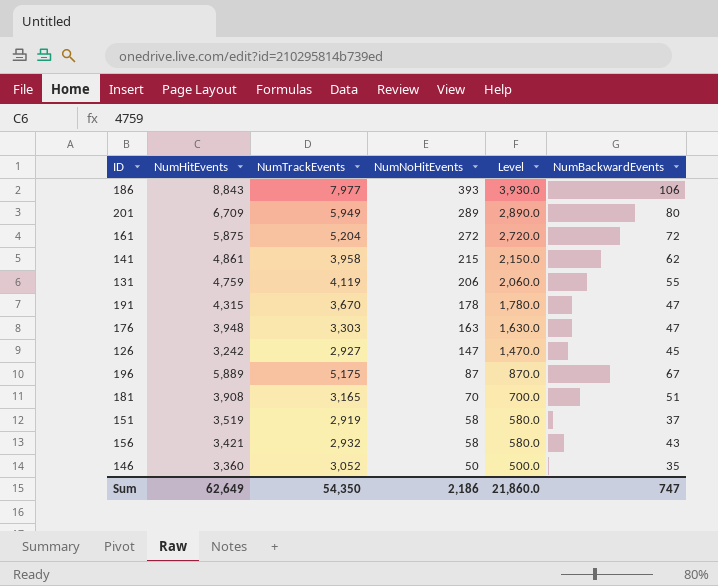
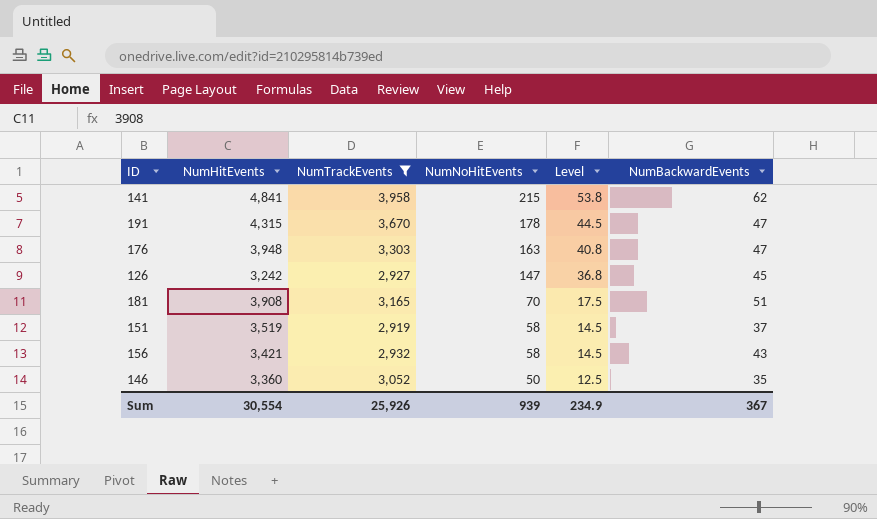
filter: none -> NumTrackEvents <= 3,958
column Level | formula: [NumNoHitEvents] * 10 -> [NumNoHitEvents] * 0.25
141 | NumHitEvents: 4,861 -> 4,841
Sum | NumHitEvents: 62,649 -> 30,554
Sum | NumTrackEvents: 54,350 -> 25,926
Sum | NumNoHitEvents: 2,186 -> 939
Sum | Level: 21,860.0 -> 234.9
Sum | NumBackwardEvents: 747 -> 367

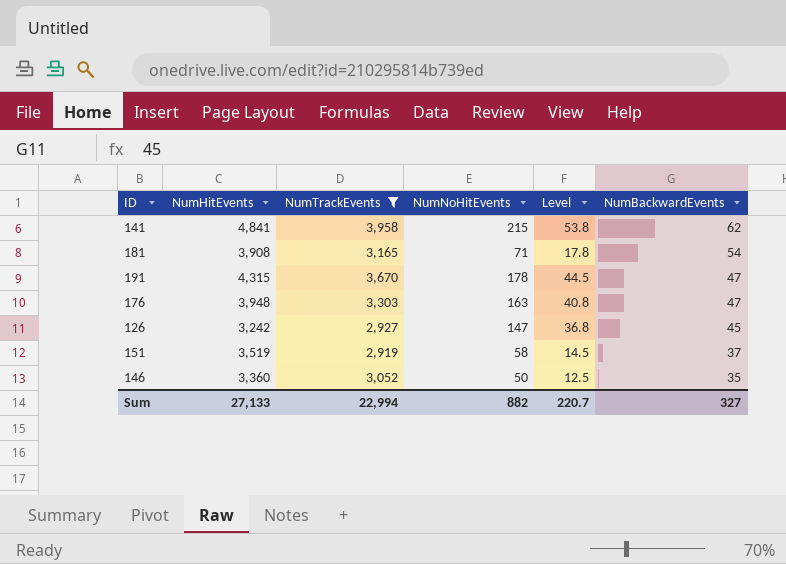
row order: NumNoHitEvents descending -> NumBackwardEvents descending
row 156: 3,421 | 2,932 | 58 | 14.5 | 43 -> none
181 | NumNoHitEvents: 70 -> 71
181 | Level: 17.5 -> 17.8
181 | NumBackwardEvents: 51 -> 54
Sum | NumHitEvents: 30,554 -> 27,133
Sum | NumTrackEvents: 25,926 -> 22,994
Sum | NumNoHitEvents: 939 -> 882
Sum | Level: 234.9 -> 220.7
Sum | NumBackwardEvents: 367 -> 327

